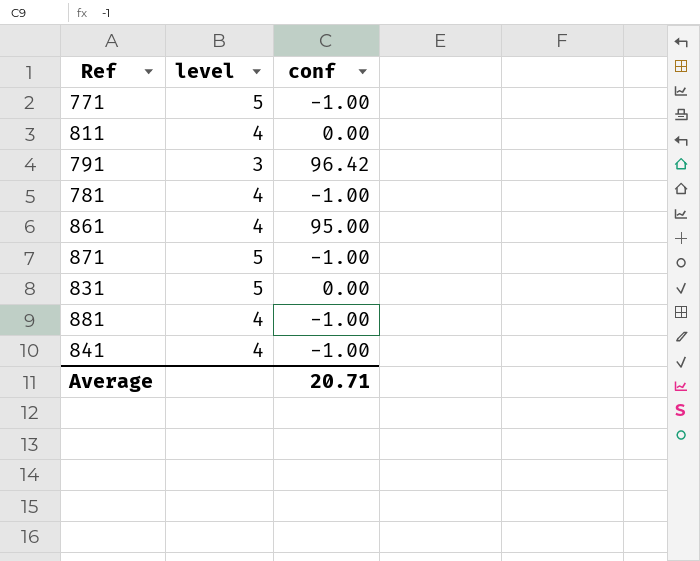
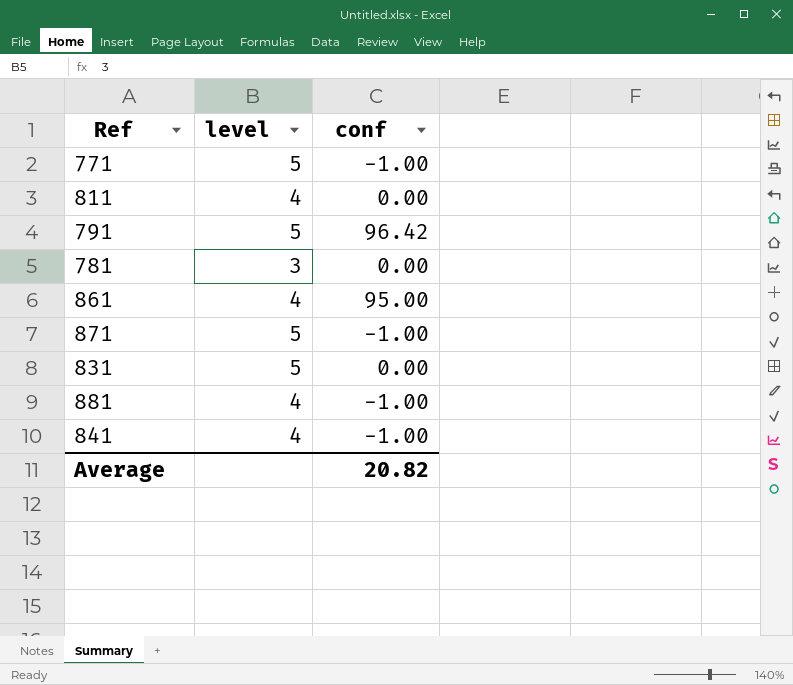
791 | level: 3 -> 5
781 | level: 4 -> 3
781 | conf: -1.00 -> 0.00
Average | conf: 20.71 -> 20.82

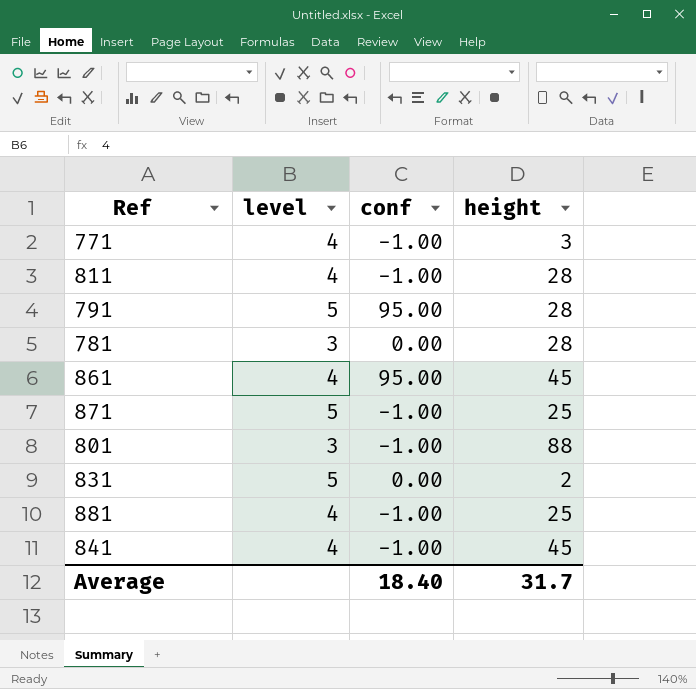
column height | position: none -> 4
771 | level: 5 -> 4
811 | conf: 0.00 -> -1.00
791 | conf: 96.42 -> 95.00
row 801: none -> 3 | -1.00 | 88
Average | conf: 20.82 -> 18.40

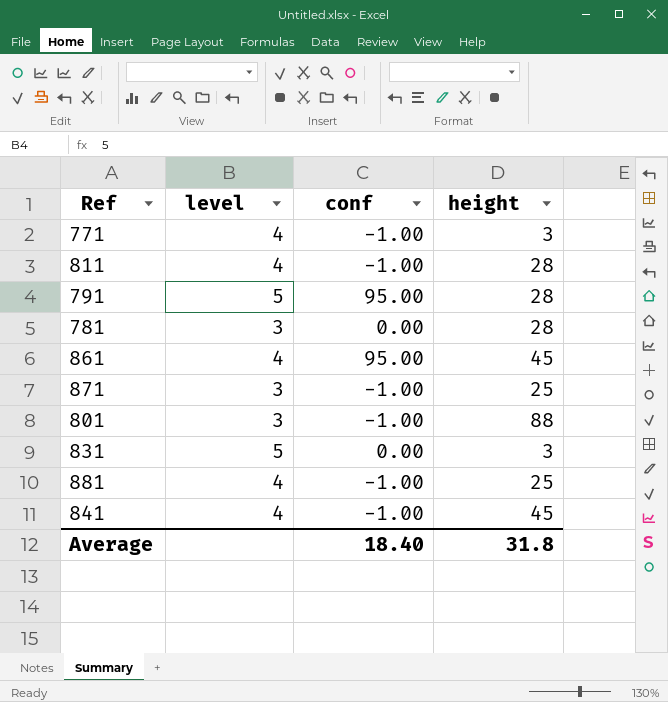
871 | level: 5 -> 3
831 | height: 2 -> 3
Average | height: 31.7 -> 31.8

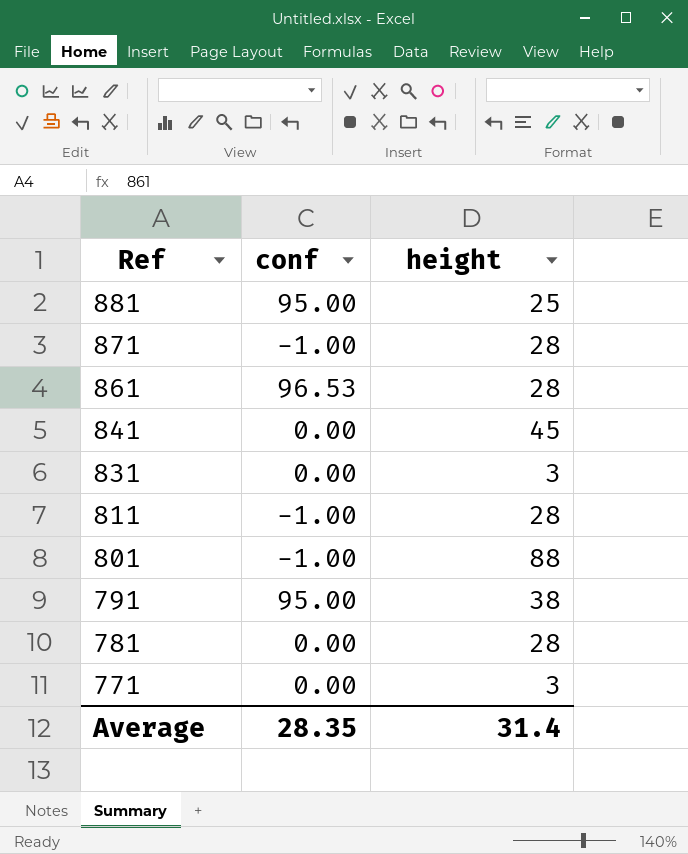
row order: none -> Ref descending
column level | position: 2 -> none
881 | conf: -1.00 -> 95.00
871 | height: 25 -> 28
861 | conf: 95.00 -> 96.53
861 | height: 45 -> 28
841 | conf: -1.00 -> 0.00
791 | height: 28 -> 38
771 | conf: -1.00 -> 0.00
Average | conf: 18.40 -> 28.35
Average | height: 31.8 -> 31.4

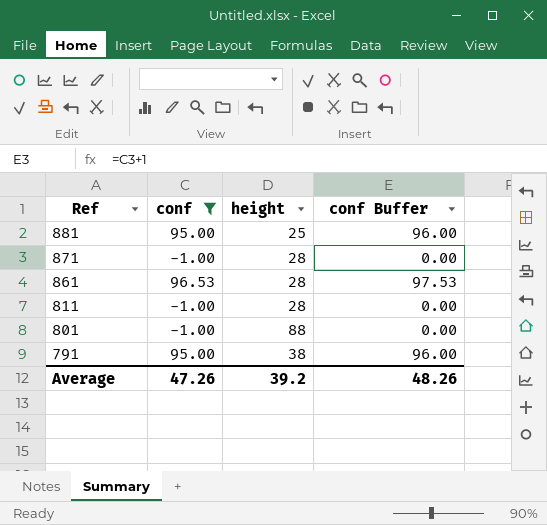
filter: none -> conf != 0.00
column conf Buffer | formula: none -> [conf] + 1
Average | conf: 28.35 -> 47.26
Average | height: 31.4 -> 39.2

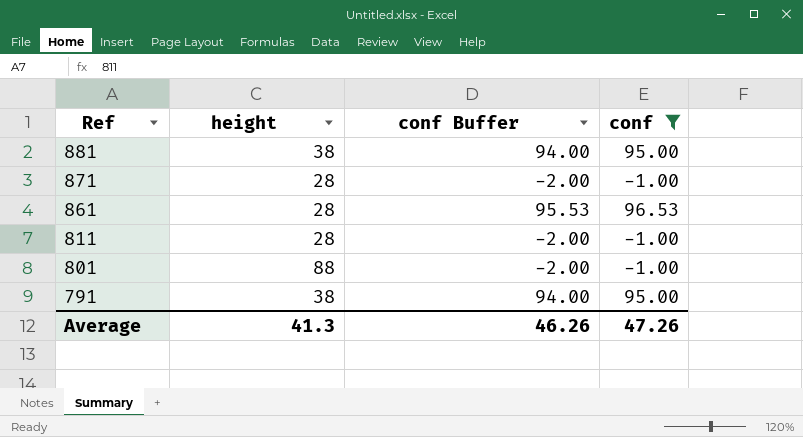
column conf Buffer | formula: [conf] + 1 -> [conf] - 1
column conf | position: 2 -> 4
881 | height: 25 -> 38
Average | height: 39.2 -> 41.3
Average | conf Buffer: 48.26 -> 46.26

